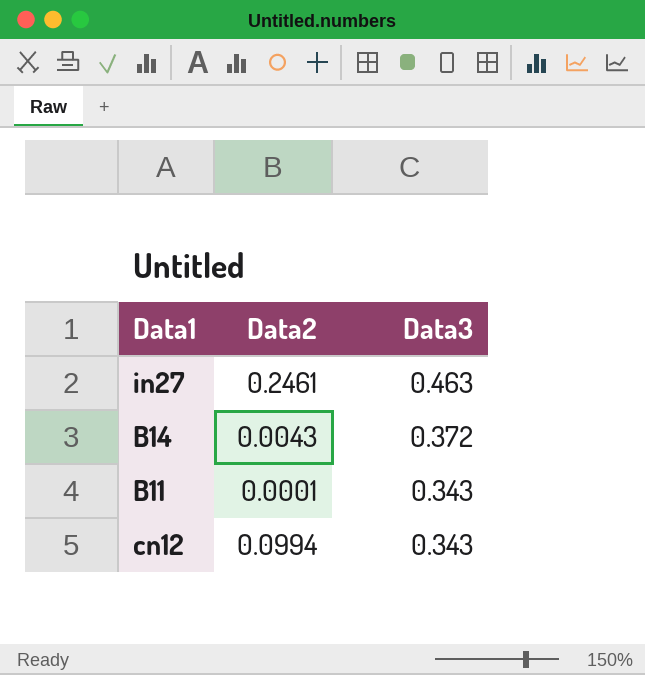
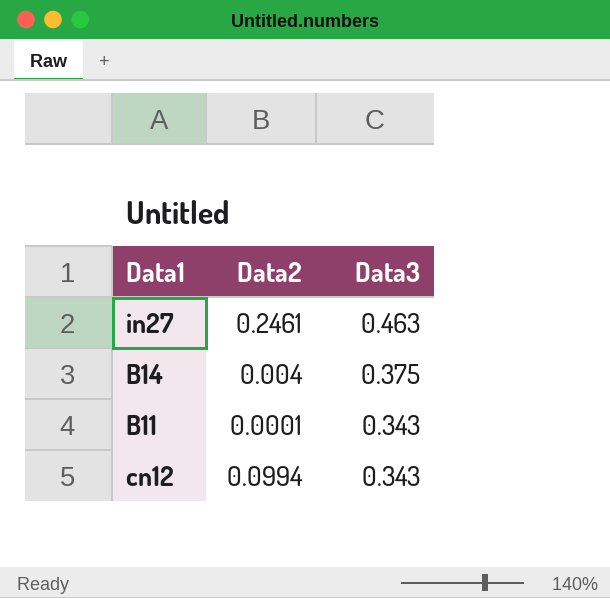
B14 | Data2: 0.0043 -> 0.004
B14 | Data3: 0.372 -> 0.375

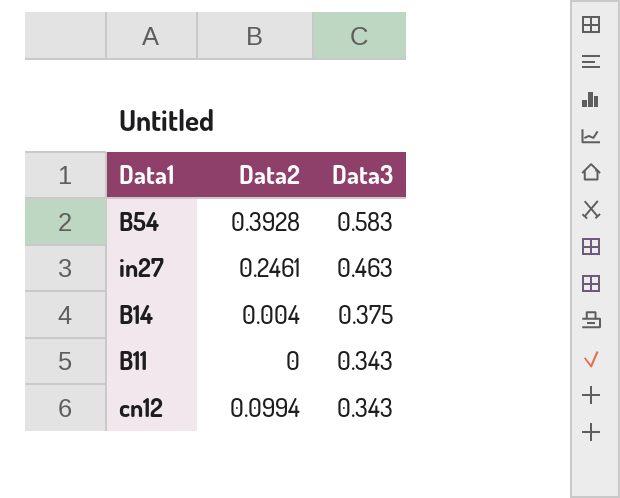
row B54: none -> 0.3928 | 0.583
B11 | Data2: 0.0001 -> 0

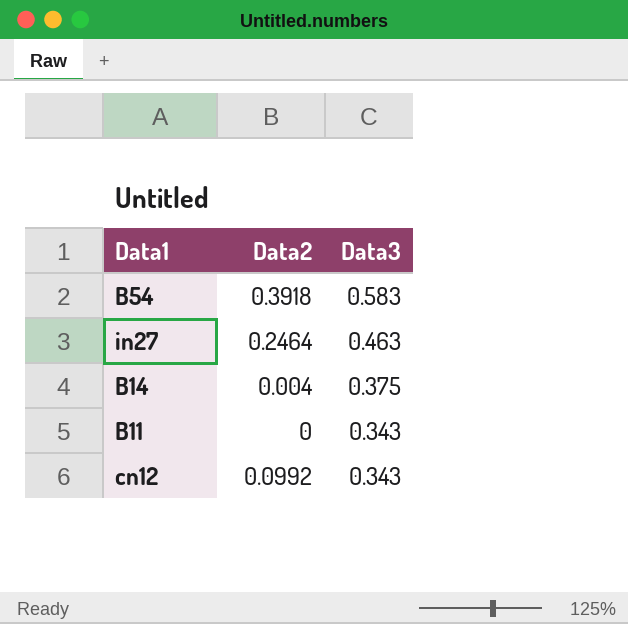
B54 | Data2: 0.3928 -> 0.3918
in27 | Data2: 0.2461 -> 0.2464
cn12 | Data2: 0.0994 -> 0.0992

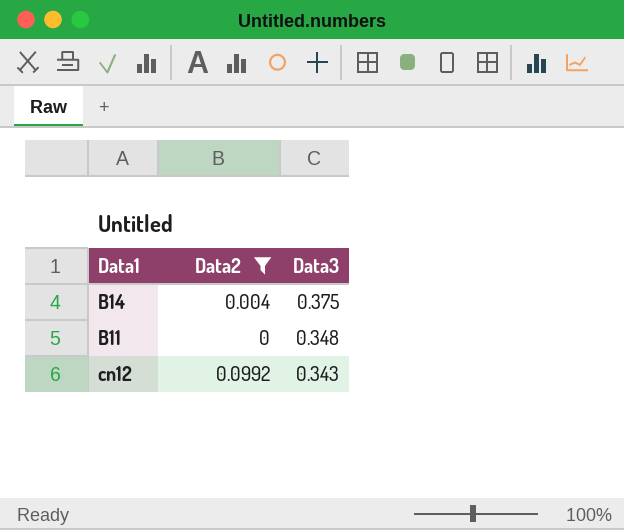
filter: none -> Data2 <= 0.0992
B11 | Data3: 0.343 -> 0.348

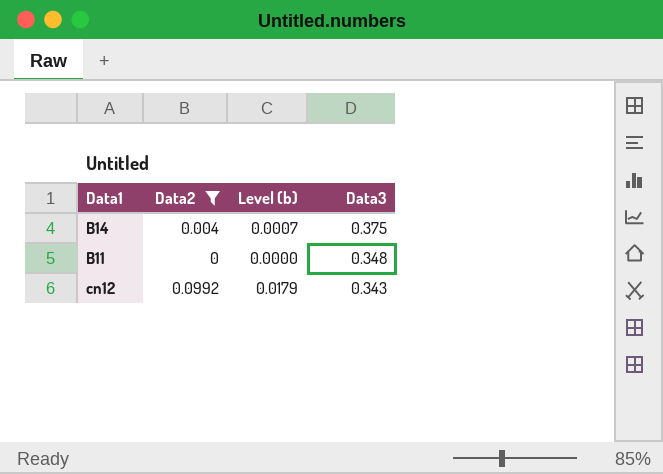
column Level (b) | formula: none -> [Data2] * 0.18

